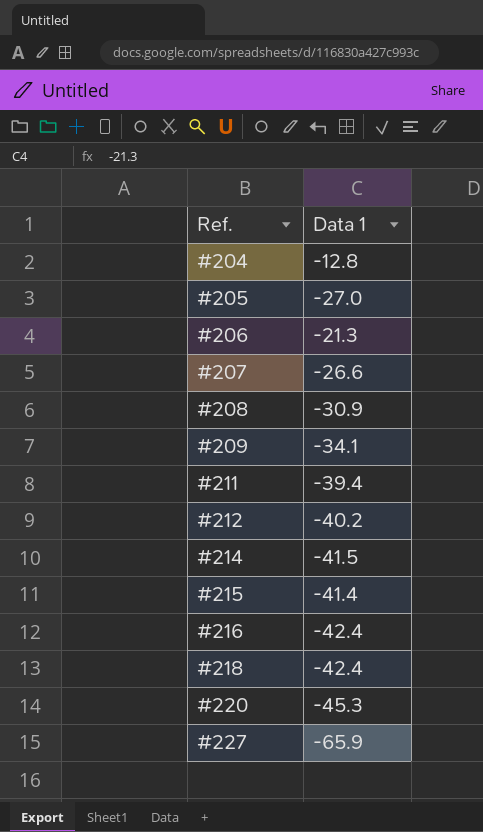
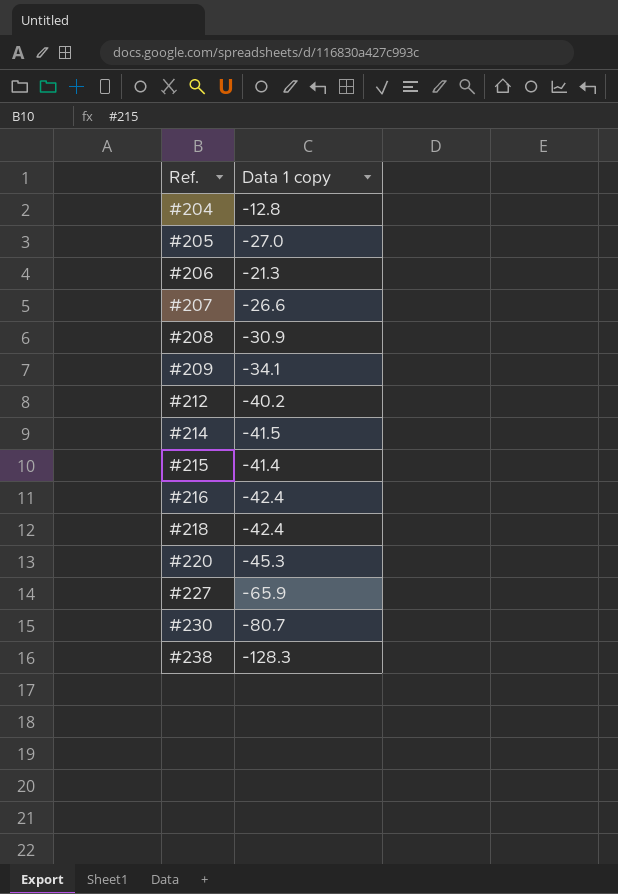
column name: Data 1 -> Data 1 copy
row #211: -39.4 -> none
row #230: none -> -80.7
row #238: none -> -128.3

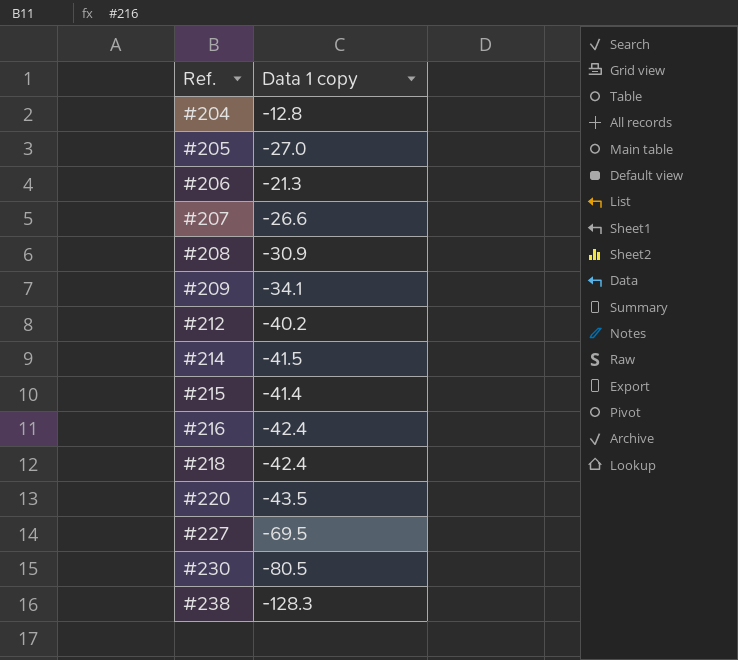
#220 | Data 1 copy: -45.3 -> -43.5
#227 | Data 1 copy: -65.9 -> -69.5
#230 | Data 1 copy: -80.7 -> -80.5

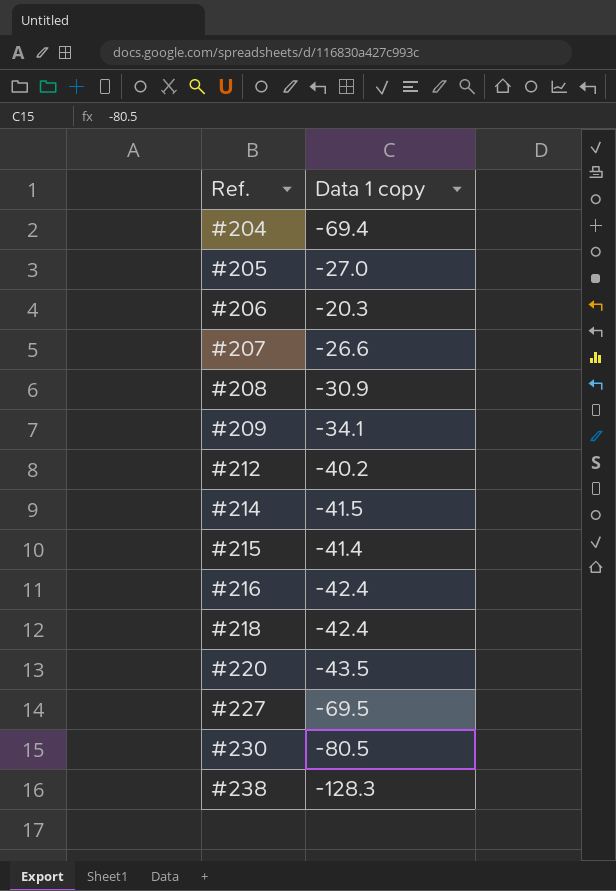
#204 | Data 1 copy: -12.8 -> -69.4
#206 | Data 1 copy: -21.3 -> -20.3

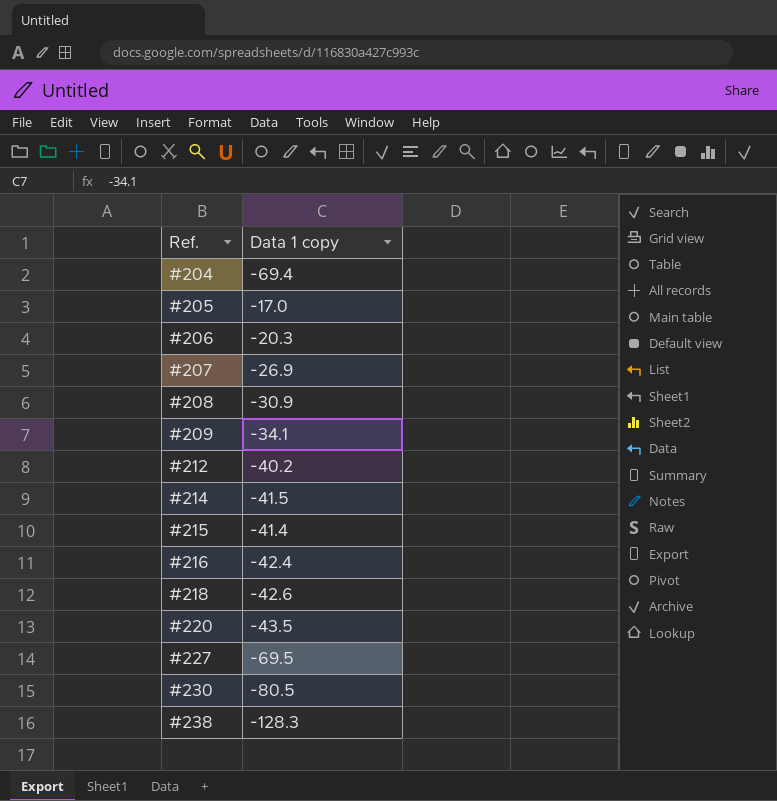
#205 | Data 1 copy: -27.0 -> -17.0
#207 | Data 1 copy: -26.6 -> -26.9
#218 | Data 1 copy: -42.4 -> -42.6

